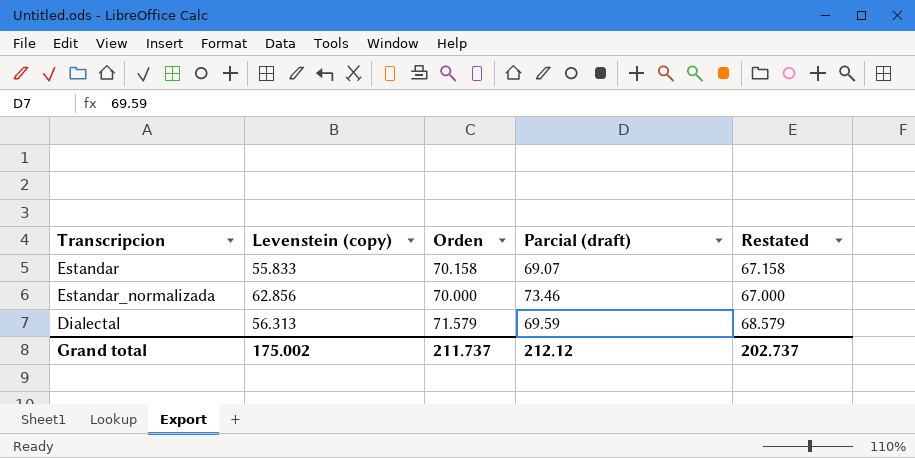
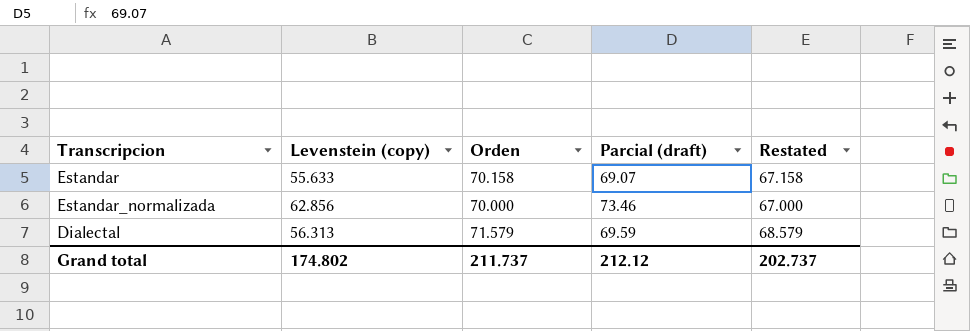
Estandar | Levenstein (copy): 55.833 -> 55.633
Grand total | Levenstein (copy): 175.002 -> 174.802

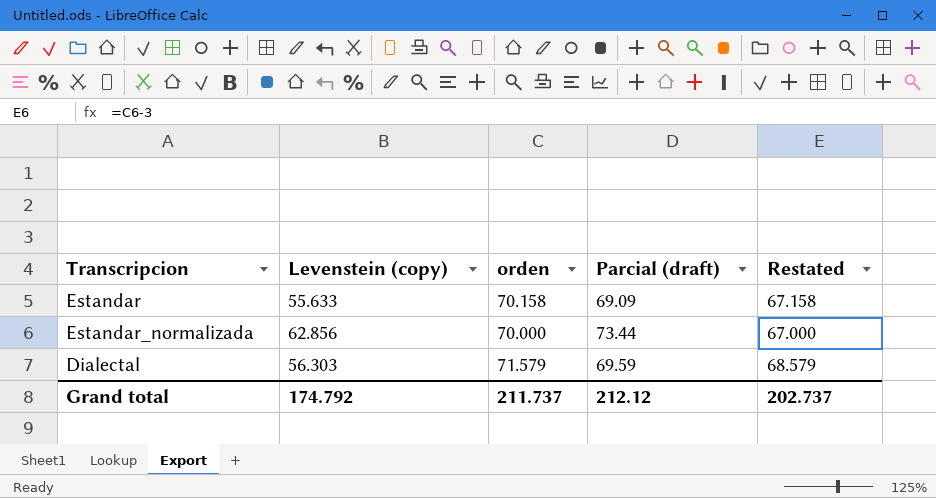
column name: Orden -> orden
Estandar | Parcial (draft): 69.07 -> 69.09
Estandar_normalizada | Parcial (draft): 73.46 -> 73.44
Dialectal | Levenstein (copy): 56.313 -> 56.303
Grand total | Levenstein (copy): 174.802 -> 174.792

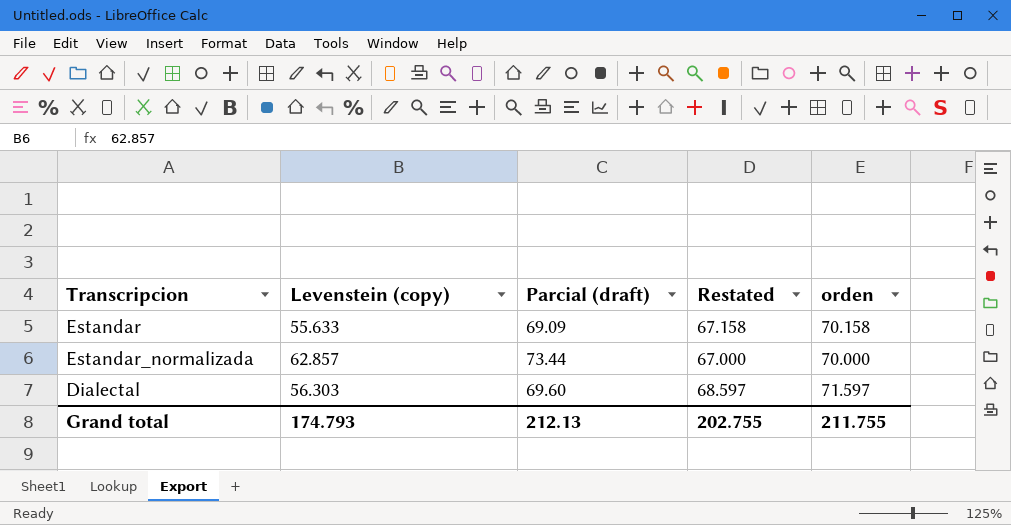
column orden | position: 3 -> 5
Estandar_normalizada | Levenstein (copy): 62.856 -> 62.857
Dialectal | Parcial (draft): 69.59 -> 69.60
Dialectal | Restated: 68.579 -> 68.597
Dialectal | orden: 71.579 -> 71.597
Grand total | Levenstein (copy): 174.792 -> 174.793
Grand total | Parcial (draft): 212.12 -> 212.13
Grand total | Restated: 202.737 -> 202.755
Grand total | orden: 211.737 -> 211.755

